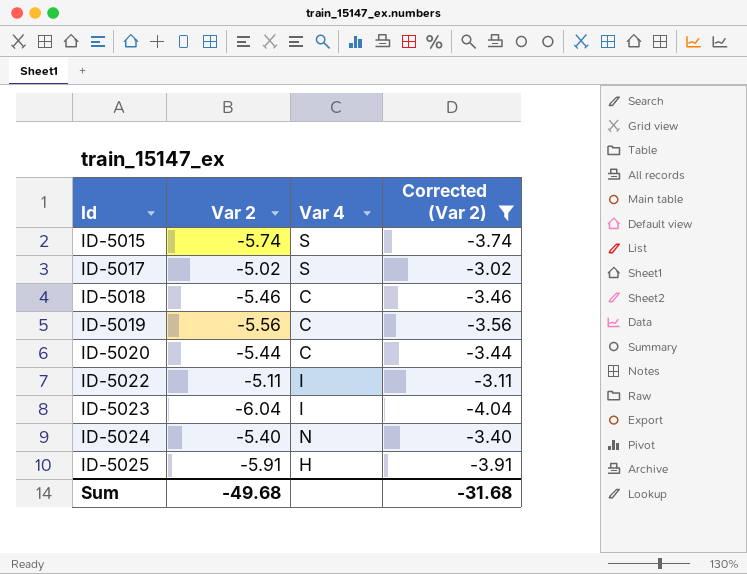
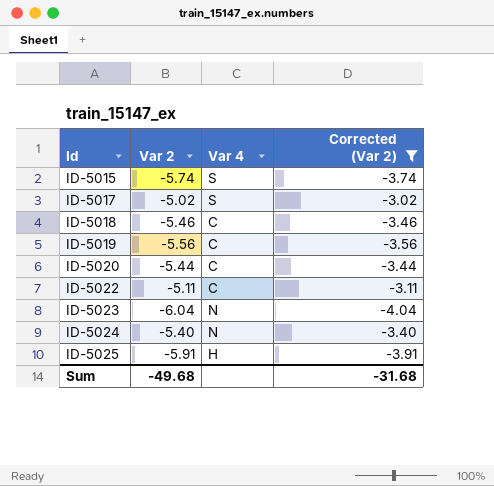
ID-5022 | Var 4: I -> C
ID-5023 | Var 4: I -> N

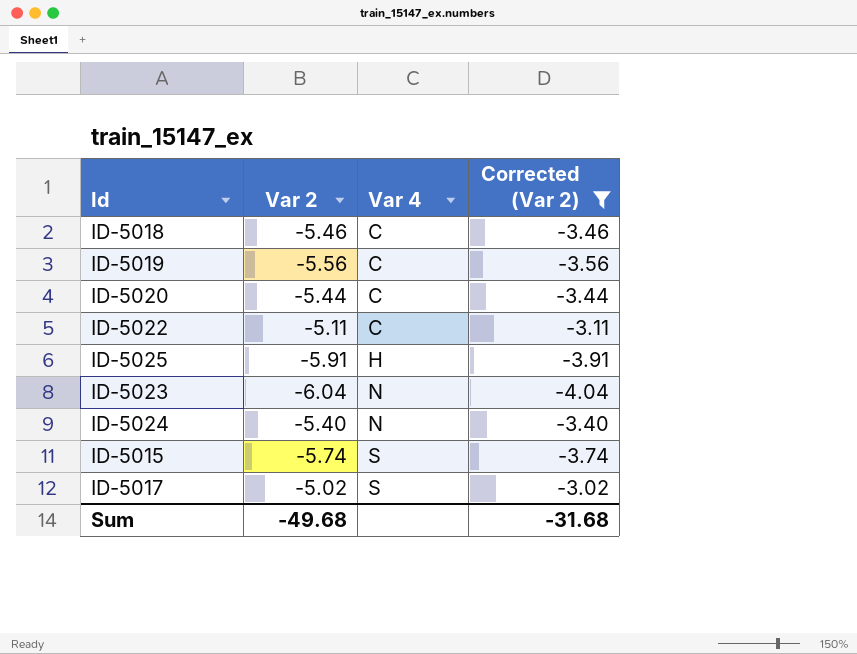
row order: Id ascending -> Var 4 ascending

